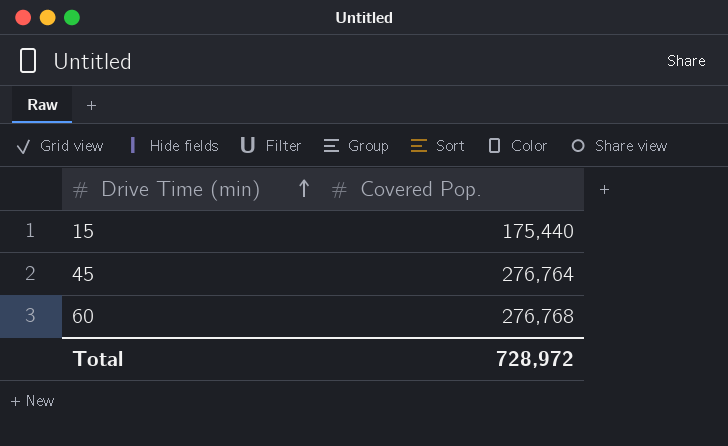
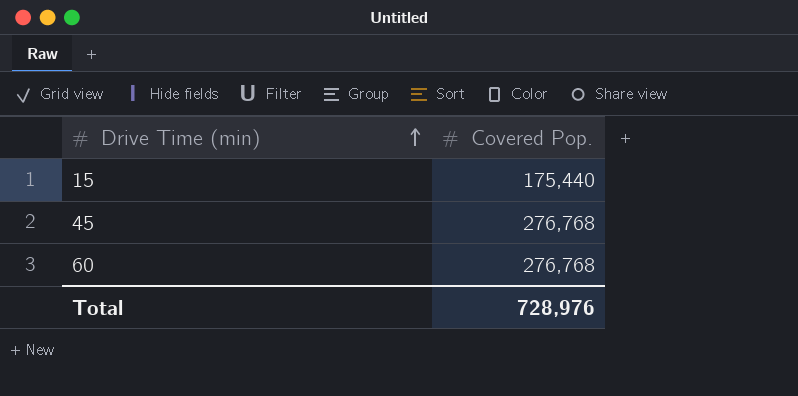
45 | Covered Pop.: 276,764 -> 276,768
Total | Covered Pop.: 728,972 -> 728,976

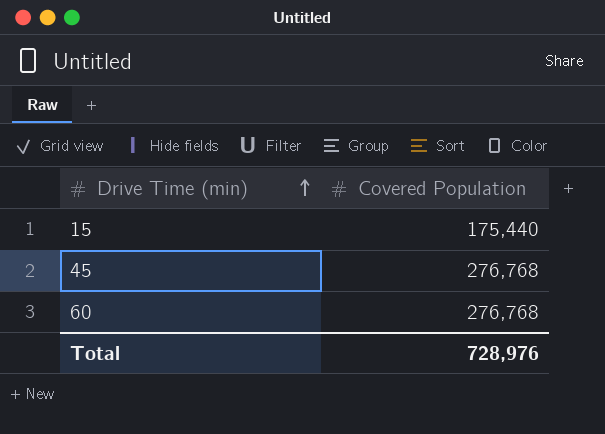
column name: Covered Pop. -> Covered Population

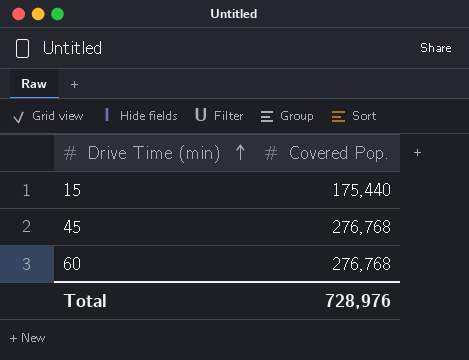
column name: Covered Population -> Covered Pop.

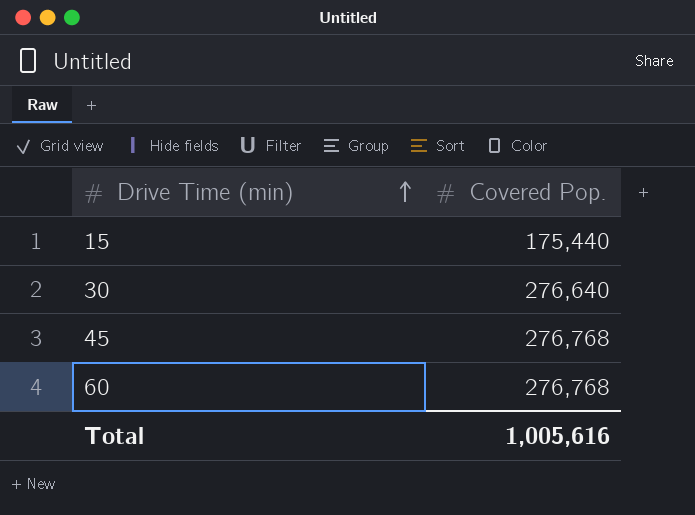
row 30: none -> 276,640
Total | Covered Pop.: 728,976 -> 1,005,616

